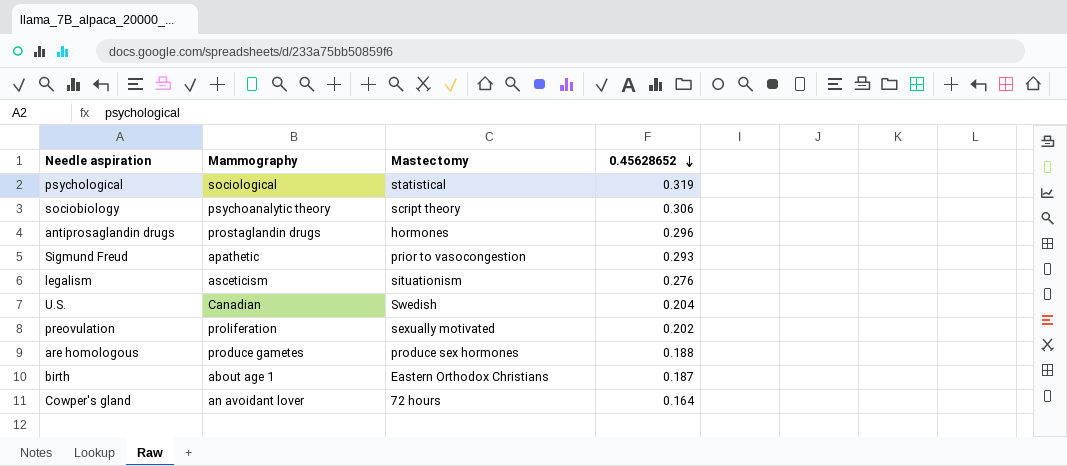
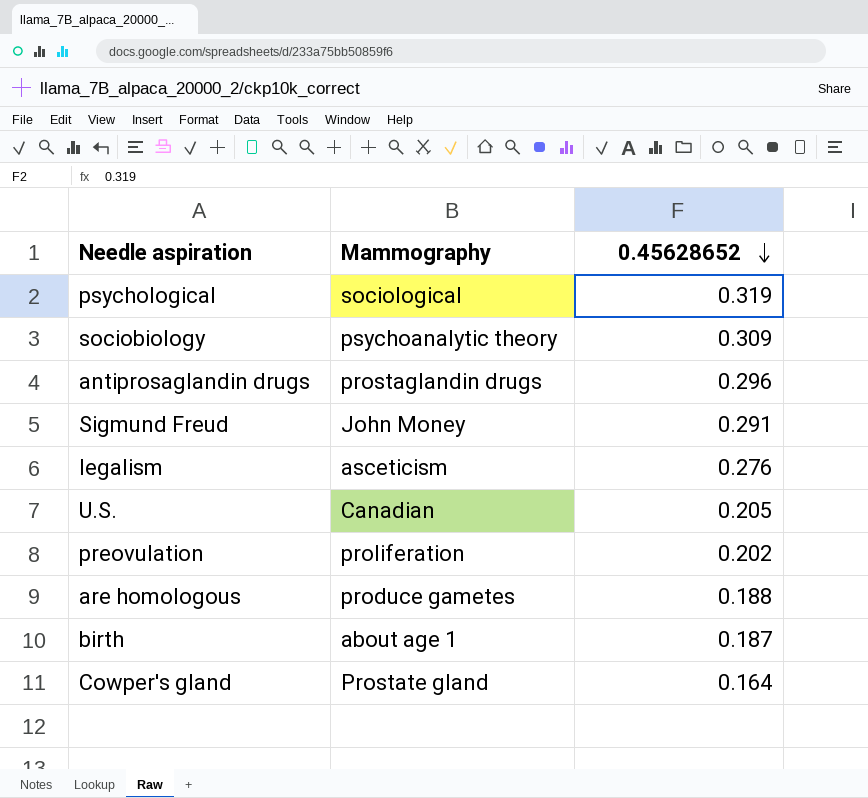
column Mastectomy | position: 3 -> none
sociobiology | 0.45628652: 0.306 -> 0.309
Sigmund Freud | Mammography: apathetic -> John Money
Sigmund Freud | 0.45628652: 0.293 -> 0.291
U.S. | 0.45628652: 0.204 -> 0.205
Cowper's gland | Mammography: an avoidant lover -> Prostate gland

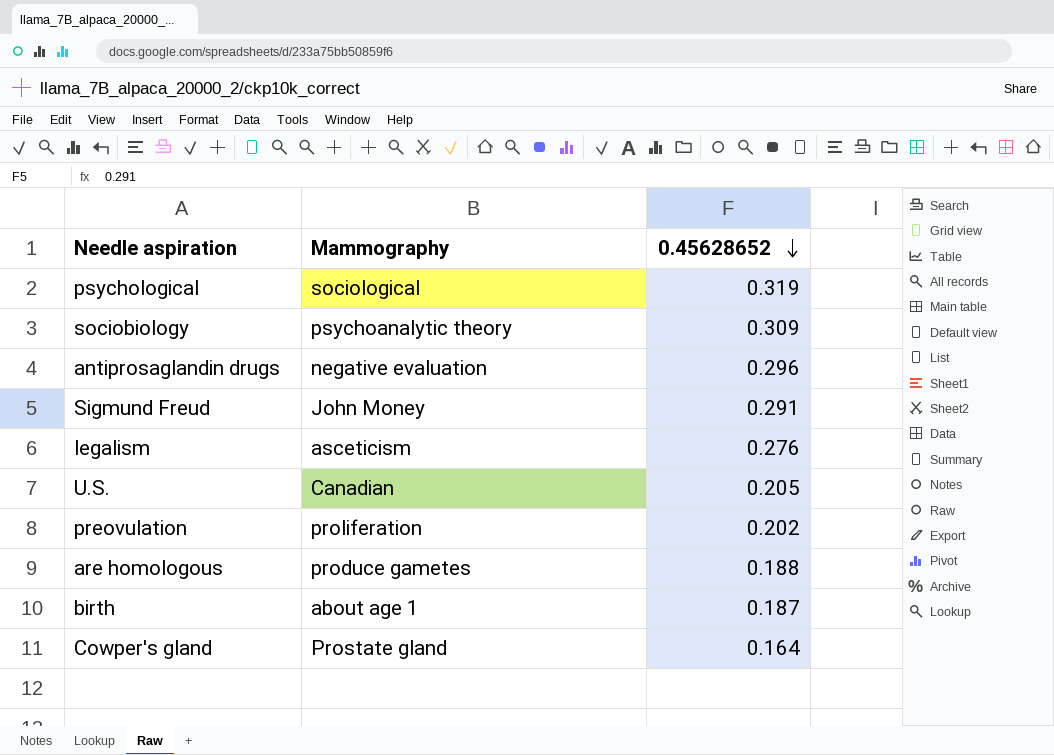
antiprosaglandin drugs | Mammography: prostaglandin drugs -> negative evaluation

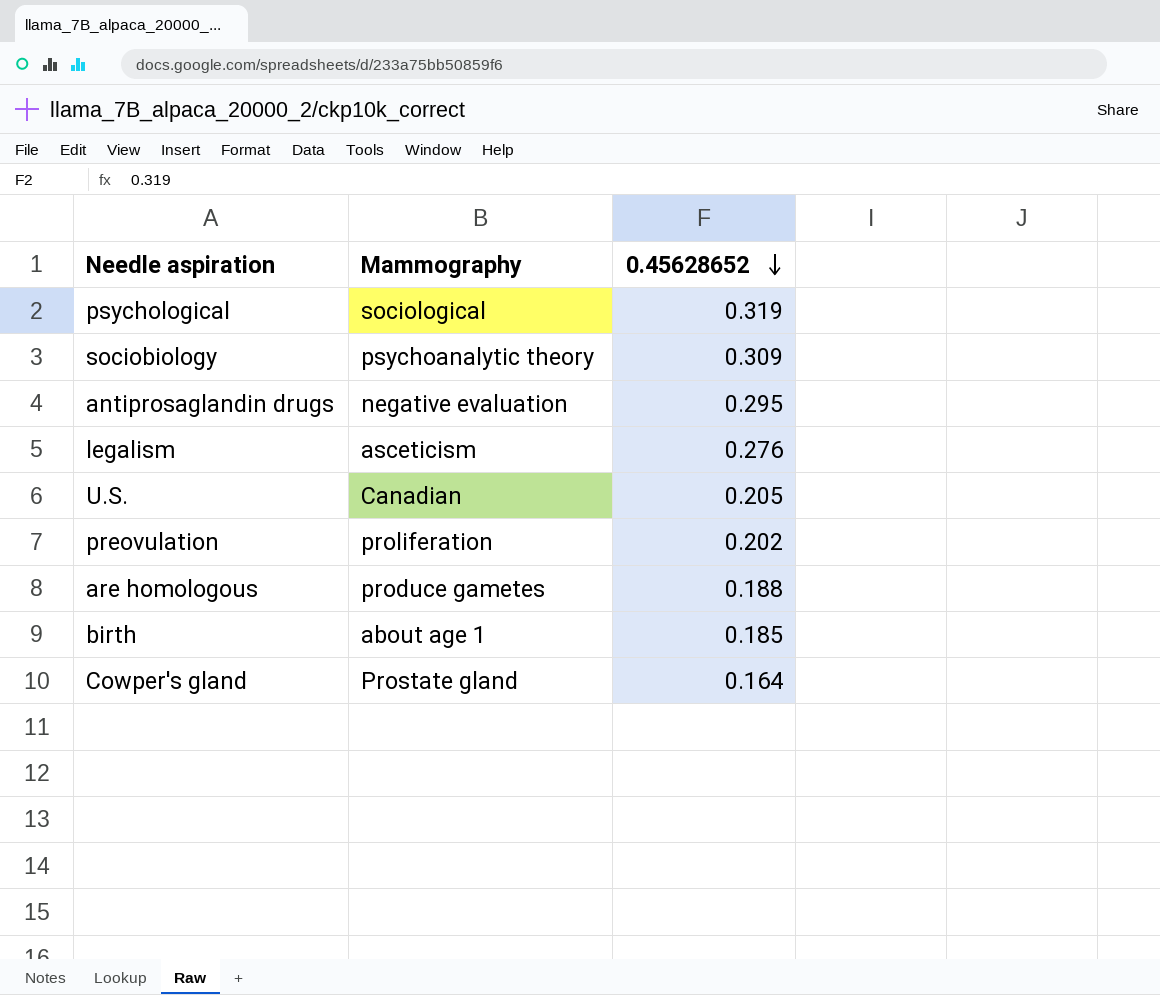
row Sigmund Freud: John Money | 0.291 -> none
antiprosaglandin drugs | 0.45628652: 0.296 -> 0.295
birth | 0.45628652: 0.187 -> 0.185

